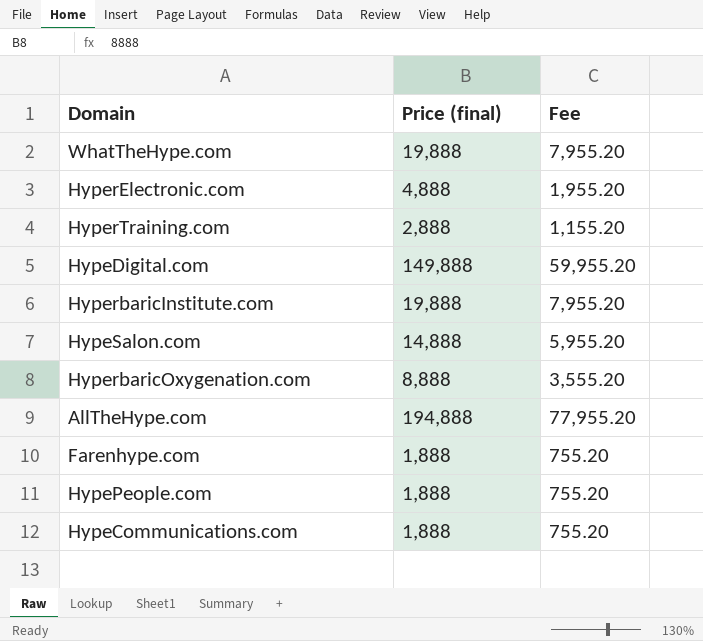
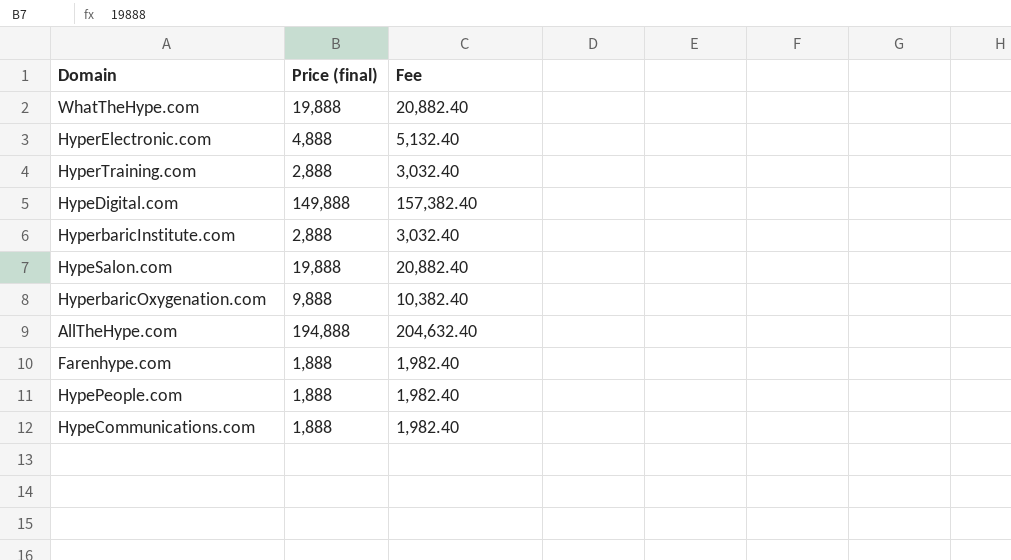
column Fee | formula: [Price (final)] * 0.4 -> [Price (final)] * 1.05
HyperbaricInstitute.com | Price (final): 19,888 -> 2,888
HypeSalon.com | Price (final): 14,888 -> 19,888
HyperbaricOxygenation.com | Price (final): 8,888 -> 9,888

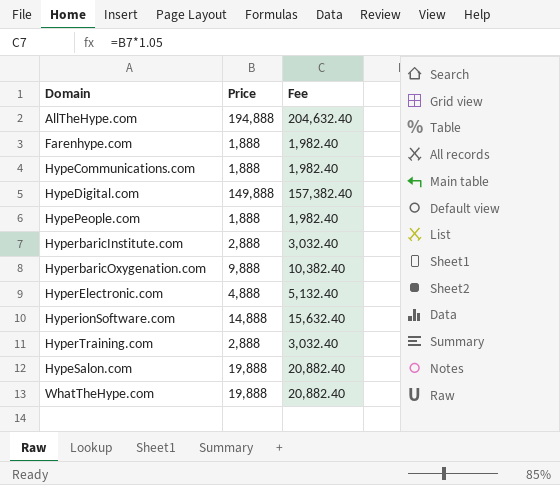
row order: none -> Domain ascending
column name: Price (final) -> Price
row HyperionSoftware.com: none -> 14,888 | 15,632.40

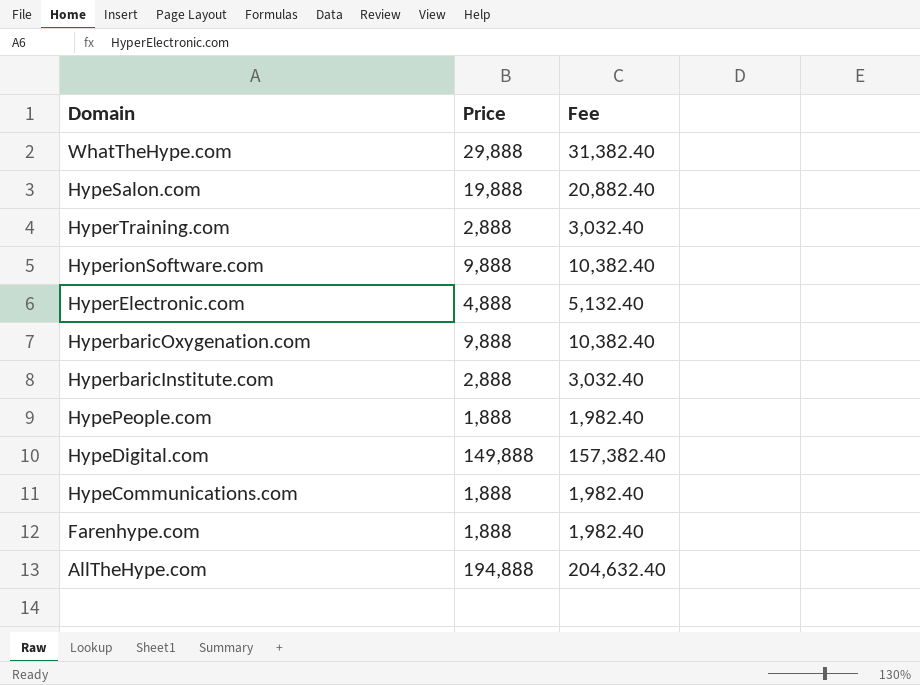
row order: Domain ascending -> Domain descending
WhatTheHype.com | Price: 19,888 -> 29,888
WhatTheHype.com | Fee: 20,882.40 -> 31,382.40
HyperionSoftware.com | Price: 14,888 -> 9,888
HyperionSoftware.com | Fee: 15,632.40 -> 10,382.40

